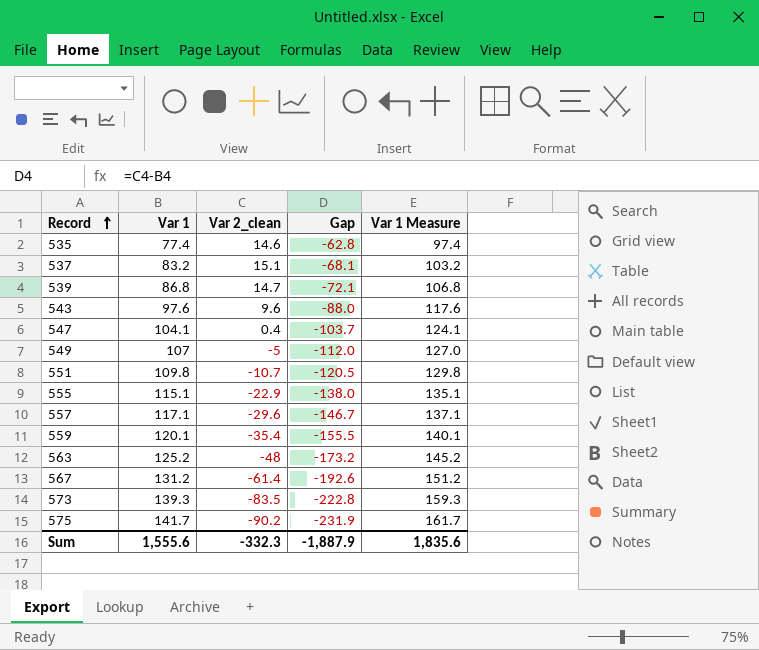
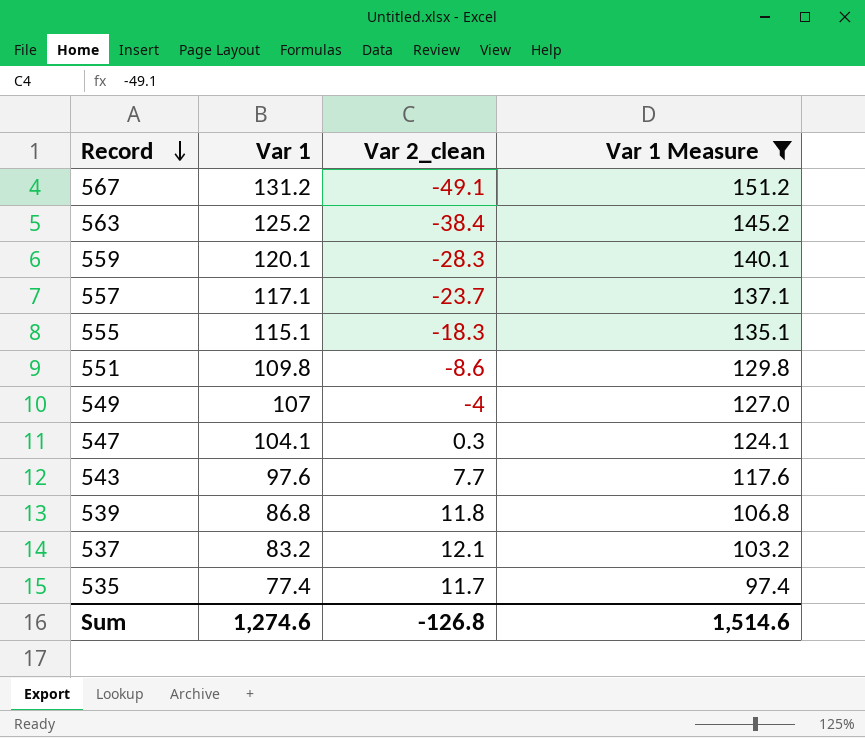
filter: none -> Var 1 Measure <= 151.2
row order: Record ascending -> Record descending
column Gap | formula: [Var 2_clean] - [Var 1] -> none
567 | Var 2_clean: -61.4 -> -49.1
563 | Var 2_clean: -48 -> -38.4
559 | Var 2_clean: -35.4 -> -28.3
557 | Var 2_clean: -29.6 -> -23.7
555 | Var 2_clean: -22.9 -> -18.3
551 | Var 2_clean: -10.7 -> -8.6
549 | Var 2_clean: -5 -> -4
547 | Var 2_clean: 0.4 -> 0.3
543 | Var 2_clean: 9.6 -> 7.7
539 | Var 2_clean: 14.7 -> 11.8
537 | Var 2_clean: 15.1 -> 12.1
535 | Var 2_clean: 14.6 -> 11.7
Sum | Var 1: 1,555.6 -> 1,274.6
Sum | Var 2_clean: -332.3 -> -126.8
Sum | Var 1 Measure: 1,835.6 -> 1,514.6

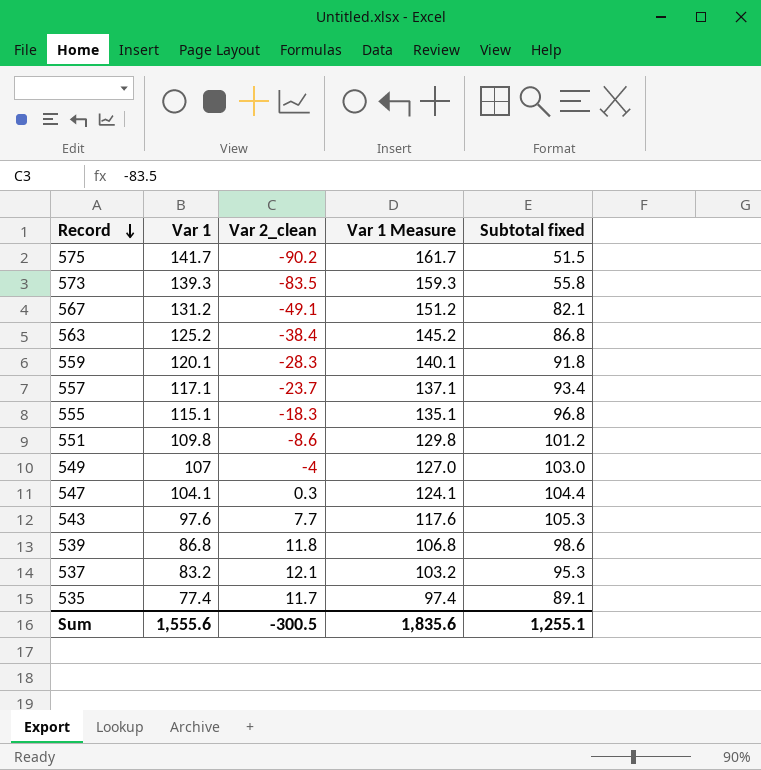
filter: Var 1 Measure <= 151.2 -> none
column Subtotal fixed | formula: none -> [Var 1] + [Var 2_clean]
Sum | Var 1: 1,274.6 -> 1,555.6
Sum | Var 2_clean: -126.8 -> -300.5
Sum | Var 1 Measure: 1,514.6 -> 1,835.6

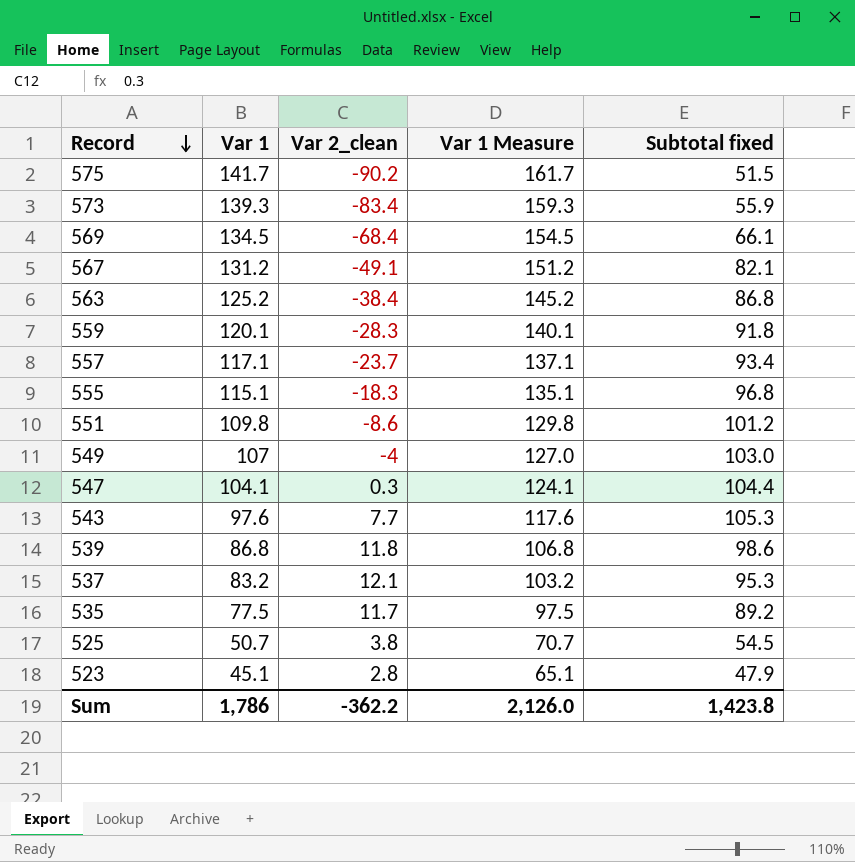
573 | Var 2_clean: -83.5 -> -83.4
573 | Subtotal fixed: 55.8 -> 55.9
row 569: none -> 134.5 | -68.4 | 154.5 | 66.1
535 | Var 1: 77.4 -> 77.5
535 | Var 1 Measure: 97.4 -> 97.5
535 | Subtotal fixed: 89.1 -> 89.2
row 525: none -> 50.7 | 3.8 | 70.7 | 54.5
row 523: none -> 45.1 | 2.8 | 65.1 | 47.9
Sum | Var 1: 1,555.6 -> 1,786
Sum | Var 2_clean: -300.5 -> -362.2
Sum | Var 1 Measure: 1,835.6 -> 2,126.0
Sum | Subtotal fixed: 1,255.1 -> 1,423.8

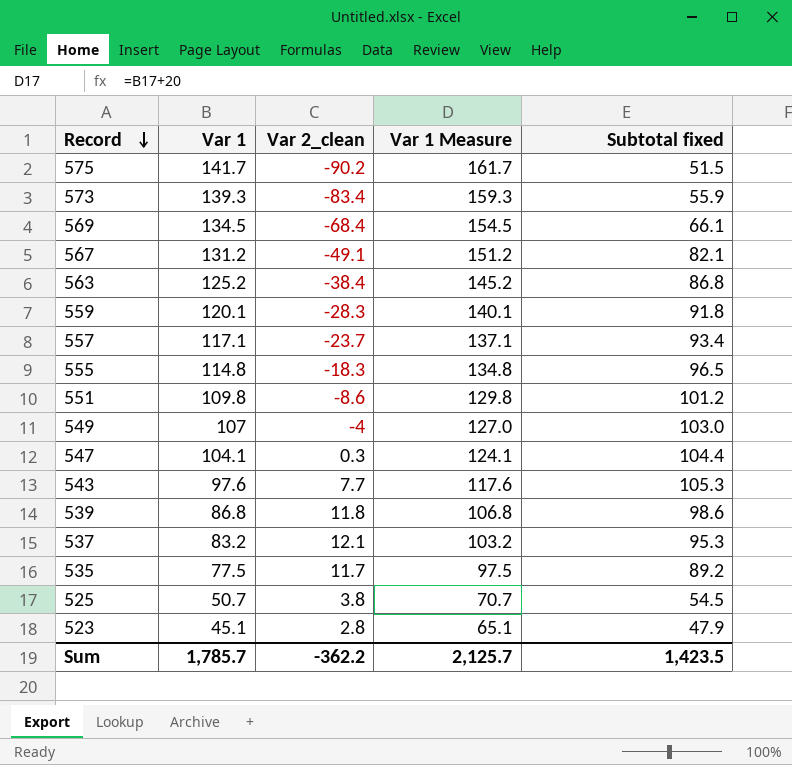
555 | Var 1: 115.1 -> 114.8
555 | Var 1 Measure: 135.1 -> 134.8
555 | Subtotal fixed: 96.8 -> 96.5
Sum | Var 1: 1,786 -> 1,785.7
Sum | Var 1 Measure: 2,126.0 -> 2,125.7
Sum | Subtotal fixed: 1,423.8 -> 1,423.5

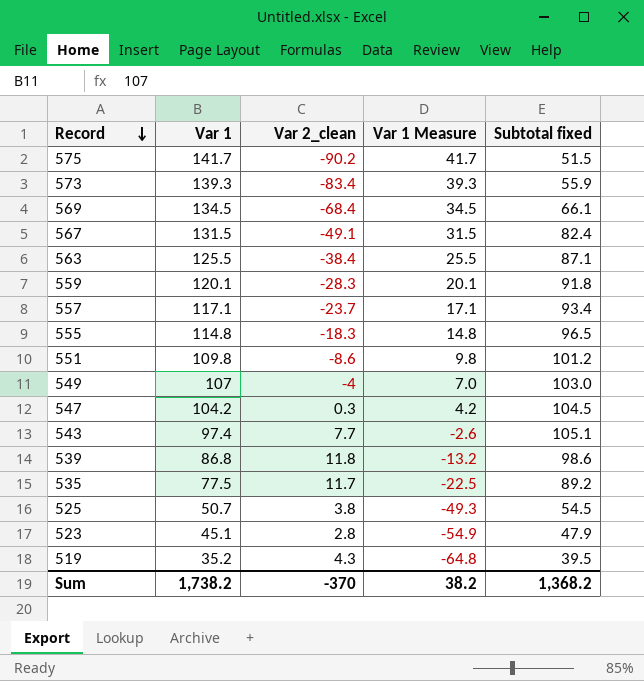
column Var 1 Measure | formula: [Var 1] + 20 -> [Var 1] - 100
row 537: 83.2 | 12.1 | 103.2 | 95.3 -> none
567 | Var 1: 131.2 -> 131.5
567 | Subtotal fixed: 82.1 -> 82.4
563 | Var 1: 125.2 -> 125.5
563 | Subtotal fixed: 86.8 -> 87.1
547 | Var 1: 104.1 -> 104.2
547 | Subtotal fixed: 104.4 -> 104.5
543 | Var 1: 97.6 -> 97.4
543 | Subtotal fixed: 105.3 -> 105.1
row 519: none -> 35.2 | 4.3 | -64.8 | 39.5
Sum | Var 1: 1,785.7 -> 1,738.2
Sum | Var 2_clean: -362.2 -> -370
Sum | Var 1 Measure: 2,125.7 -> 38.2
Sum | Subtotal fixed: 1,423.5 -> 1,368.2

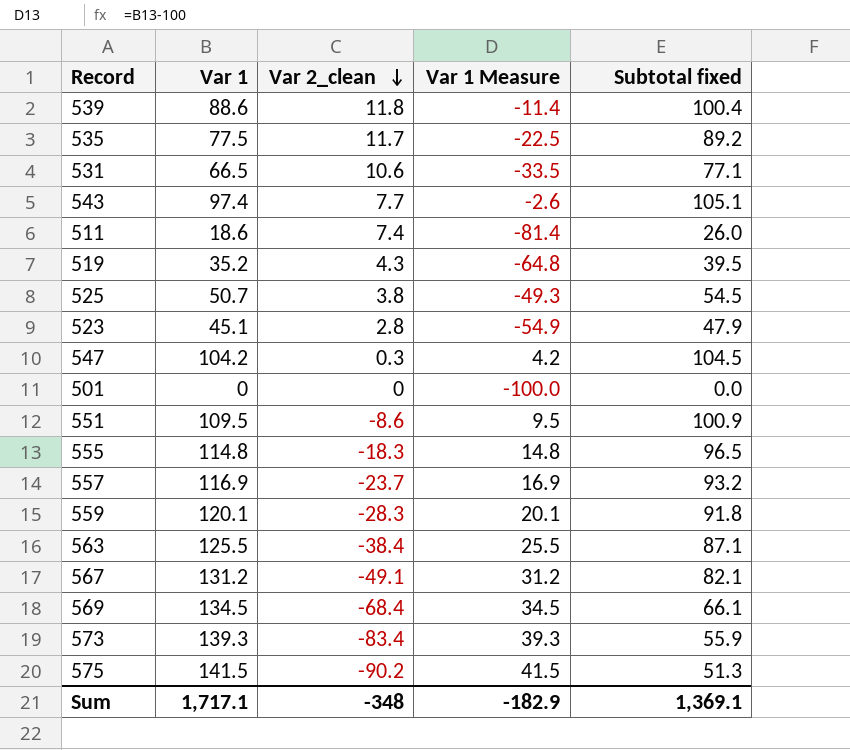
row order: Record descending -> Var 2_clean descending
row 549: 107 | -4 | 7.0 | 103.0 -> none
539 | Var 1: 86.8 -> 88.6
539 | Var 1 Measure: -13.2 -> -11.4
539 | Subtotal fixed: 98.6 -> 100.4
row 531: none -> 66.5 | 10.6 | -33.5 | 77.1
row 511: none -> 18.6 | 7.4 | -81.4 | 26.0
row 501: none -> 0 | 0 | -100.0 | 0.0
551 | Var 1: 109.8 -> 109.5
551 | Var 1 Measure: 9.8 -> 9.5
551 | Subtotal fixed: 101.2 -> 100.9
557 | Var 1: 117.1 -> 116.9
557 | Var 1 Measure: 17.1 -> 16.9
557 | Subtotal fixed: 93.4 -> 93.2
567 | Var 1: 131.5 -> 131.2
567 | Var 1 Measure: 31.5 -> 31.2
567 | Subtotal fixed: 82.4 -> 82.1
575 | Var 1: 141.7 -> 141.5
575 | Var 1 Measure: 41.7 -> 41.5
575 | Subtotal fixed: 51.5 -> 51.3
Sum | Var 1: 1,738.2 -> 1,717.1
Sum | Var 2_clean: -370 -> -348
Sum | Var 1 Measure: 38.2 -> -182.9
Sum | Subtotal fixed: 1,368.2 -> 1,369.1

